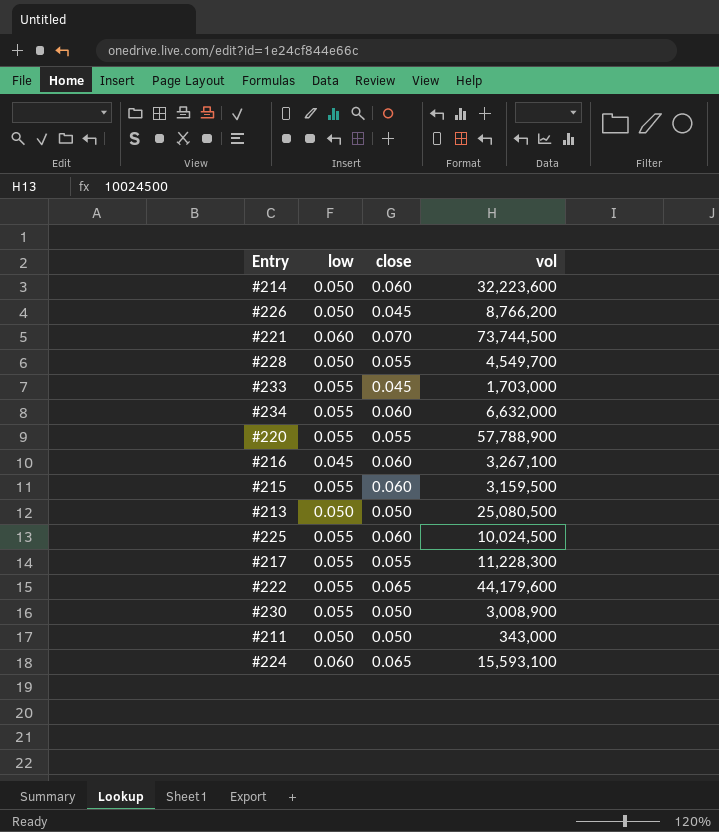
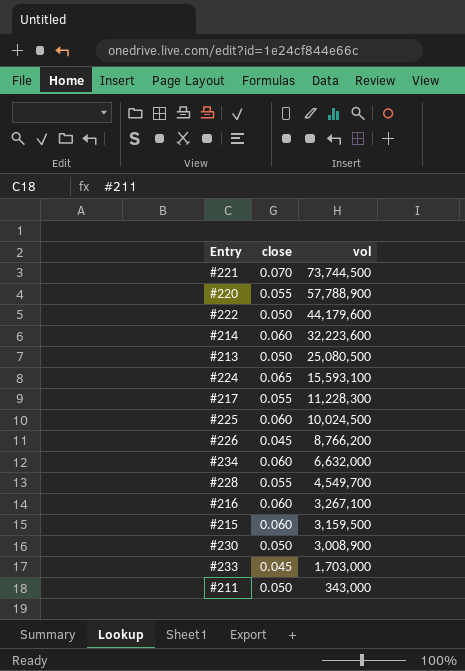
row order: none -> vol descending
column low | position: 2 -> none
#222 | close: 0.065 -> 0.050

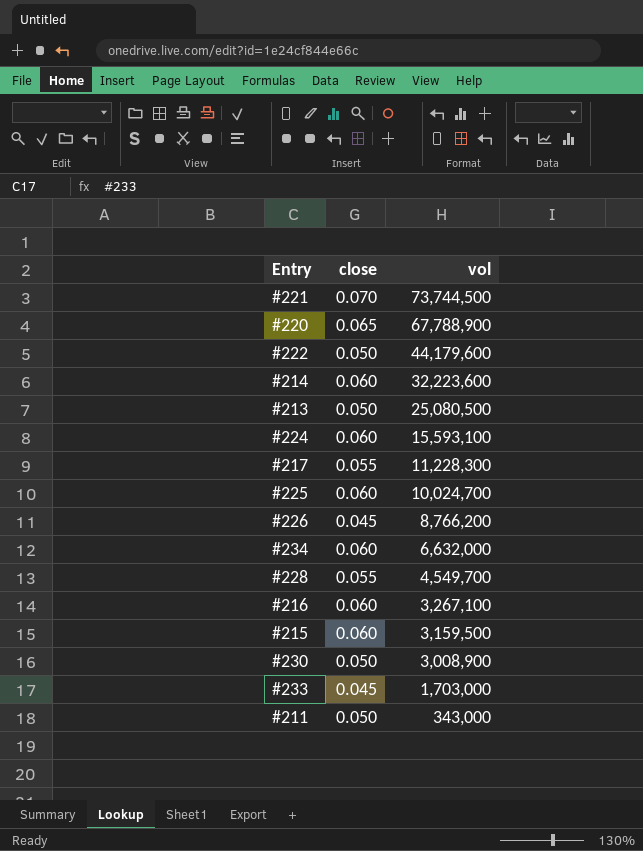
#220 | close: 0.055 -> 0.065
#220 | vol: 57,788,900 -> 67,788,900
#224 | close: 0.065 -> 0.060
#225 | vol: 10,024,500 -> 10,024,700

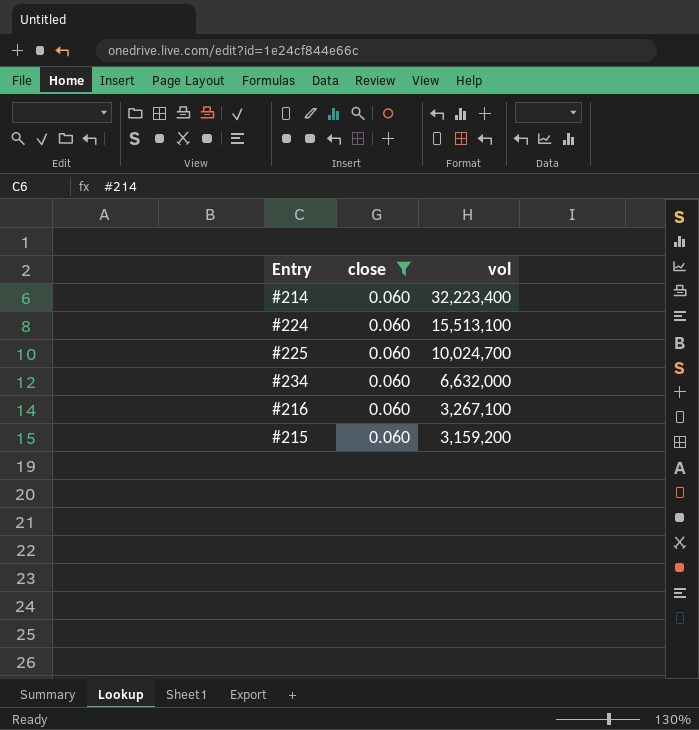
filter: none -> close = 0.060
#214 | vol: 32,223,600 -> 32,223,400
#224 | vol: 15,593,100 -> 15,513,100
#215 | vol: 3,159,500 -> 3,159,200

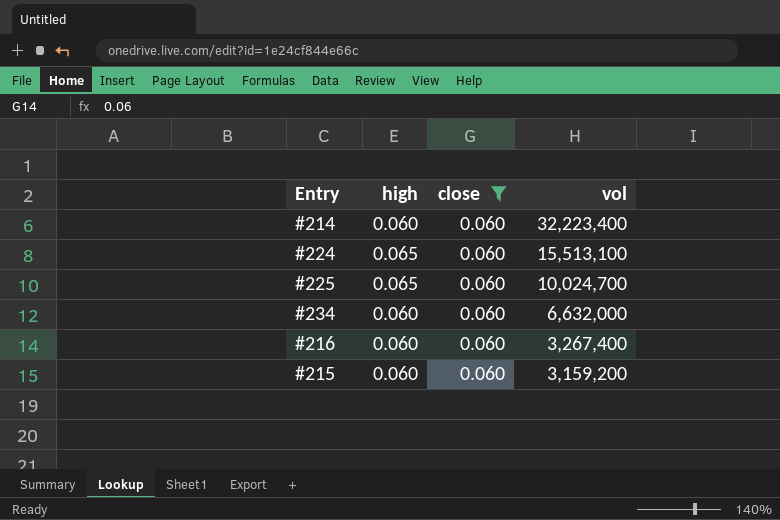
column high | position: none -> 2
#216 | vol: 3,267,100 -> 3,267,400

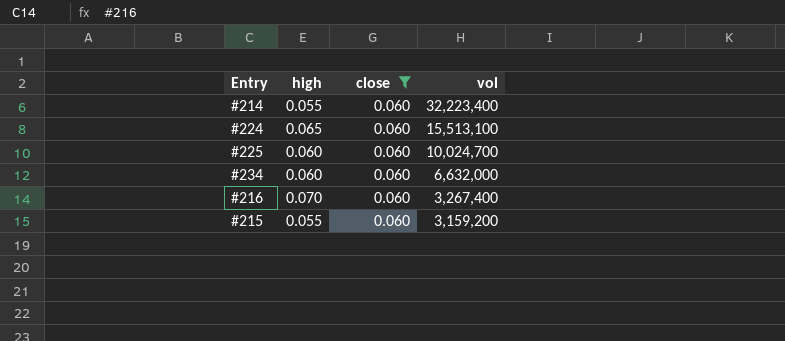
#214 | high: 0.060 -> 0.055
#225 | high: 0.065 -> 0.060
#216 | high: 0.060 -> 0.070
#215 | high: 0.060 -> 0.055

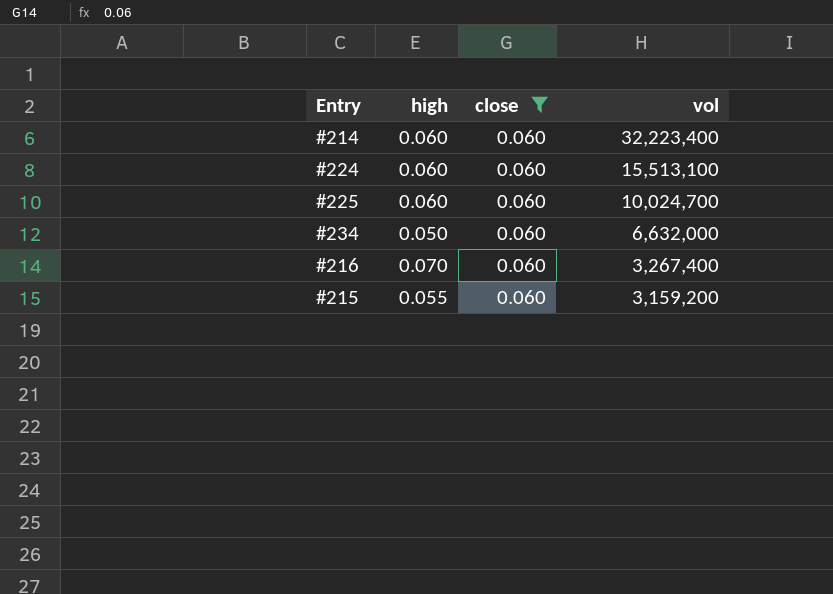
#214 | high: 0.055 -> 0.060
#224 | high: 0.065 -> 0.060
#234 | high: 0.060 -> 0.050

